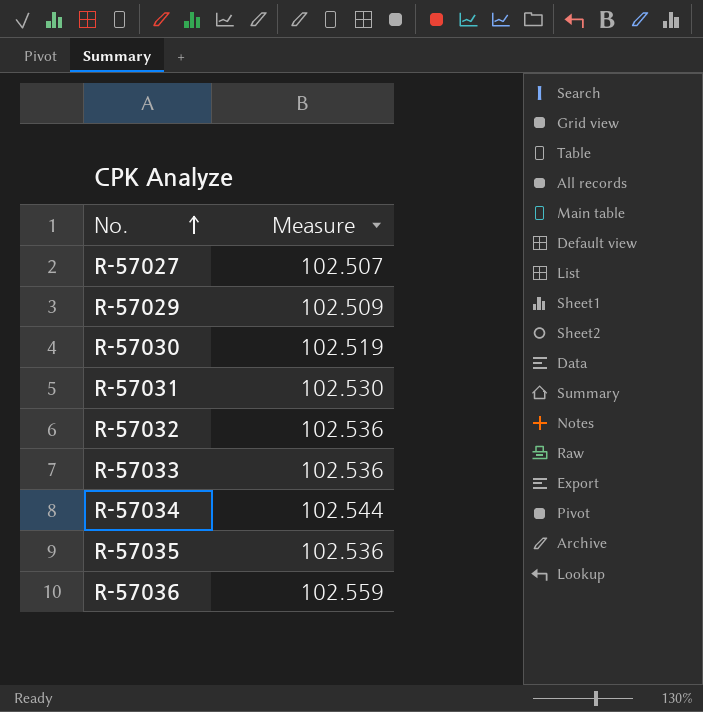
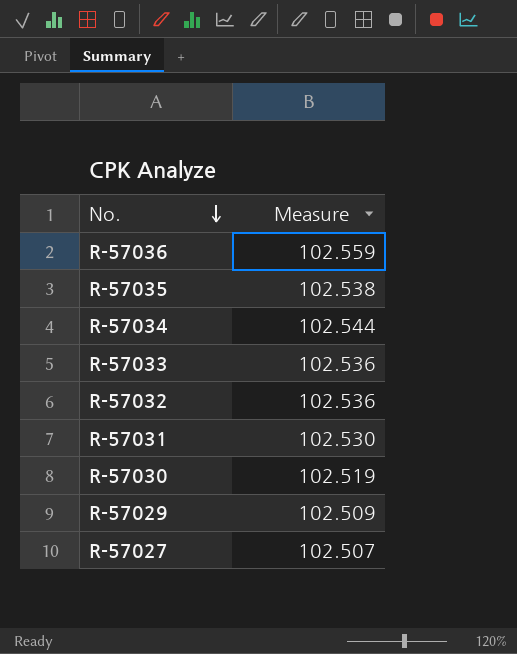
row order: No. ascending -> No. descending
R-57035 | Measure: 102.536 -> 102.538

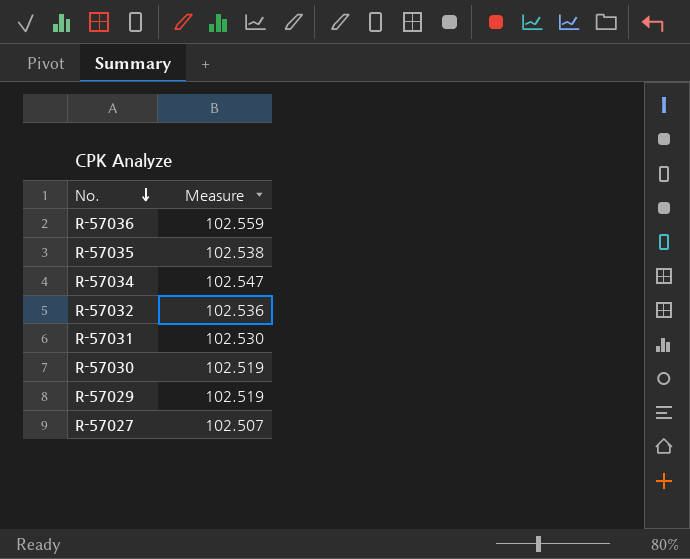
row R-57033: 102.536 -> none
R-57034 | Measure: 102.544 -> 102.547
R-57029 | Measure: 102.509 -> 102.519

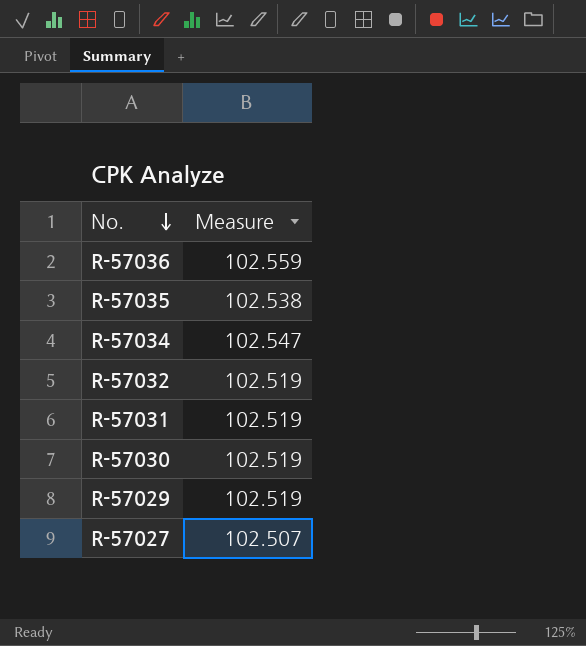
R-57032 | Measure: 102.536 -> 102.519
R-57031 | Measure: 102.530 -> 102.519

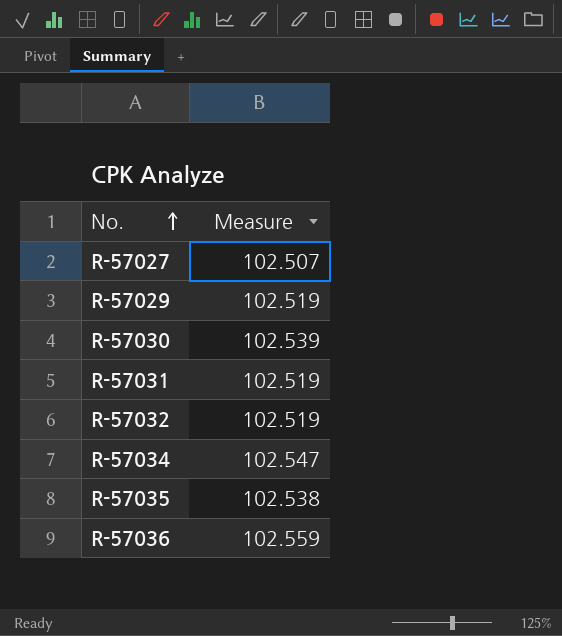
row order: No. descending -> No. ascending
R-57030 | Measure: 102.519 -> 102.539

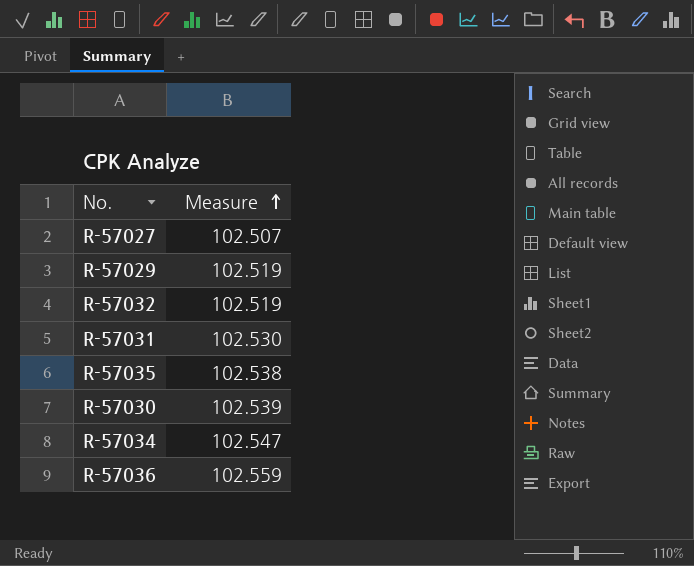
row order: No. ascending -> Measure ascending
R-57031 | Measure: 102.519 -> 102.530

